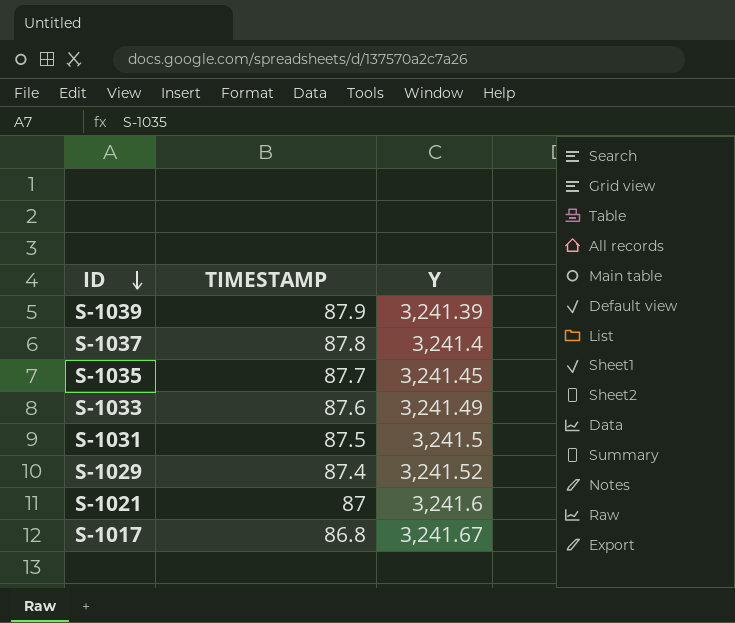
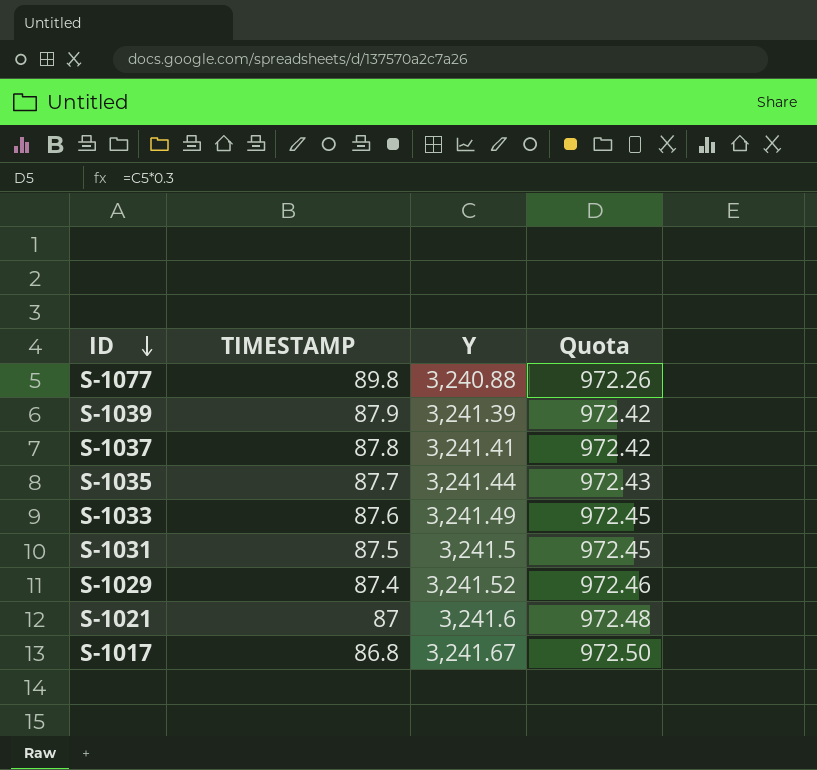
column Quota | formula: none -> [Y] * 0.3
row S-1077: none -> 89.8 | 3,240.88 | 972.26
S-1037 | Y: 3,241.4 -> 3,241.41
S-1035 | Y: 3,241.45 -> 3,241.44

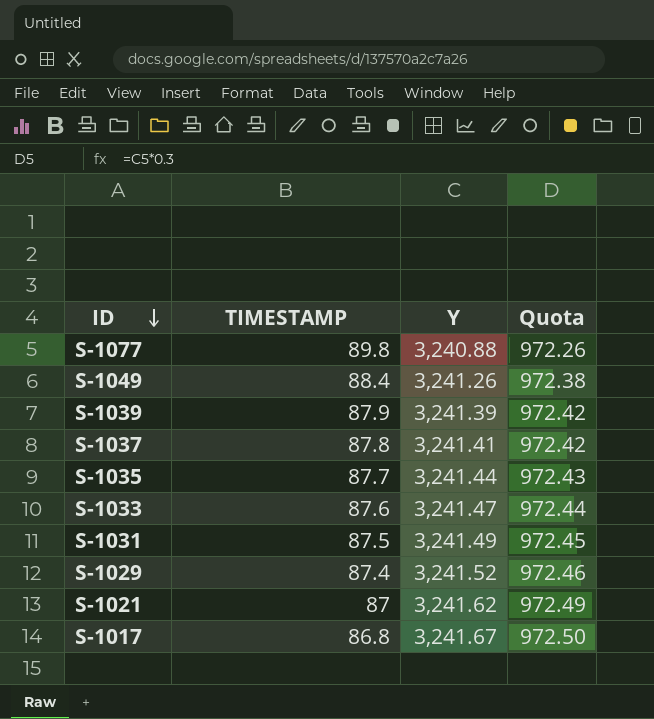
row S-1049: none -> 88.4 | 3,241.26 | 972.38
S-1033 | Y: 3,241.49 -> 3,241.47
S-1033 | Quota: 972.45 -> 972.44
S-1031 | Y: 3,241.5 -> 3,241.49
S-1021 | Y: 3,241.6 -> 3,241.62
S-1021 | Quota: 972.48 -> 972.49

